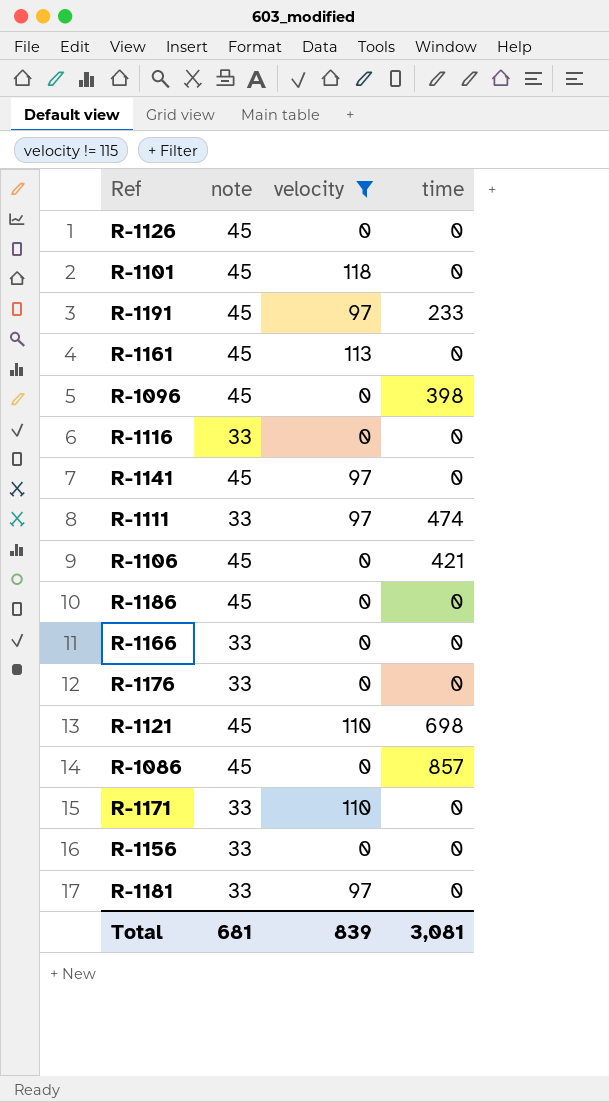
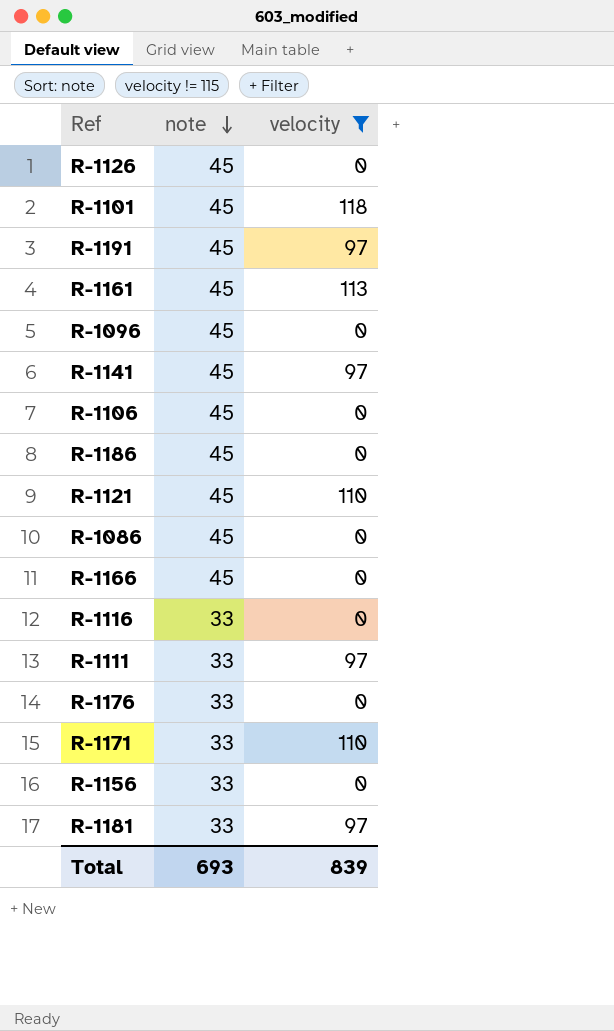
row order: none -> note descending
column time | position: 4 -> none
R-1166 | note: 33 -> 45
Total | note: 681 -> 693

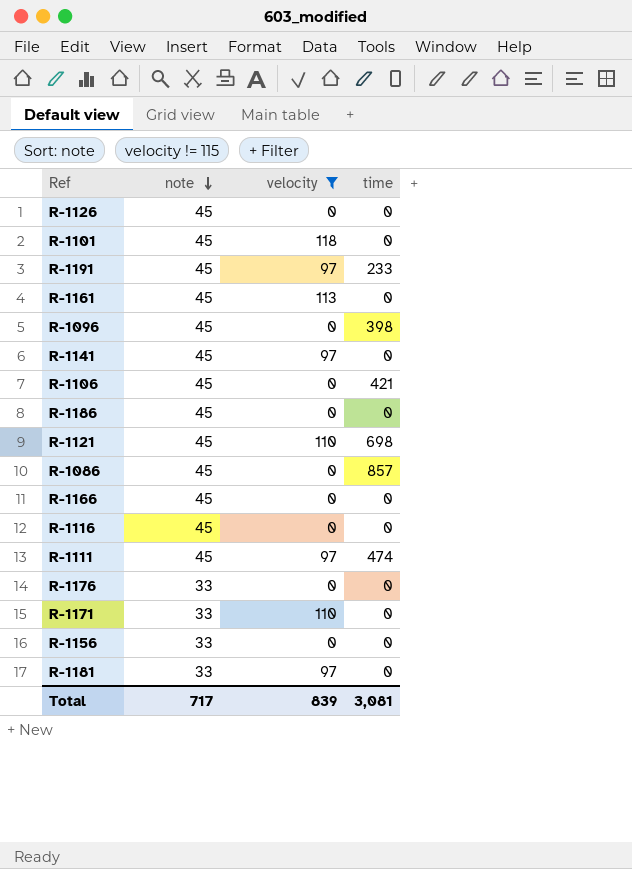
column time | position: none -> 4
R-1116 | note: 33 -> 45
R-1111 | note: 33 -> 45
Total | note: 693 -> 717

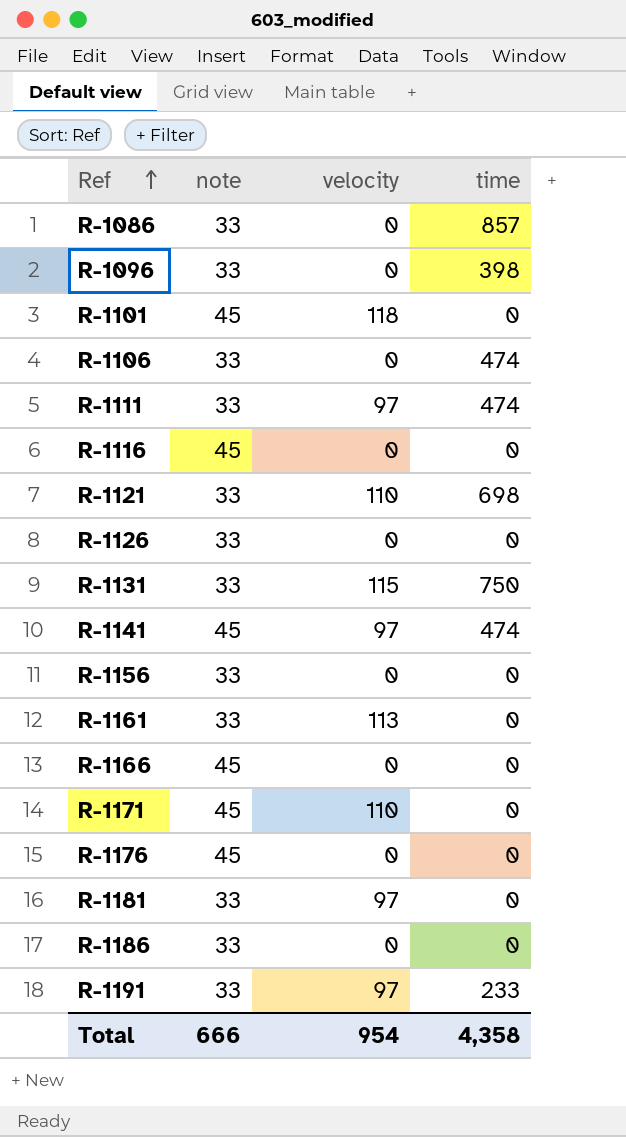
filter: velocity != 115 -> none
row order: note descending -> Ref ascending
R-1086 | note: 45 -> 33
R-1096 | note: 45 -> 33
R-1106 | note: 45 -> 33
R-1106 | time: 421 -> 474
R-1111 | note: 45 -> 33
R-1121 | note: 45 -> 33
R-1126 | note: 45 -> 33
R-1141 | time: 0 -> 474
R-1161 | note: 45 -> 33
R-1171 | note: 33 -> 45
R-1176 | note: 33 -> 45
R-1186 | note: 45 -> 33
R-1191 | note: 45 -> 33
Total | note: 717 -> 666
Total | velocity: 839 -> 954
Total | time: 3,081 -> 4,358

